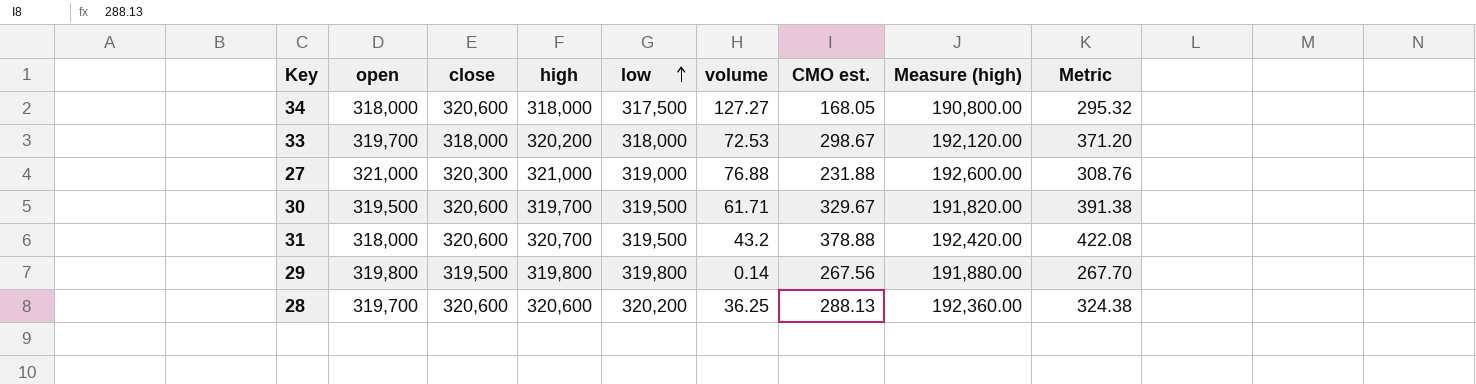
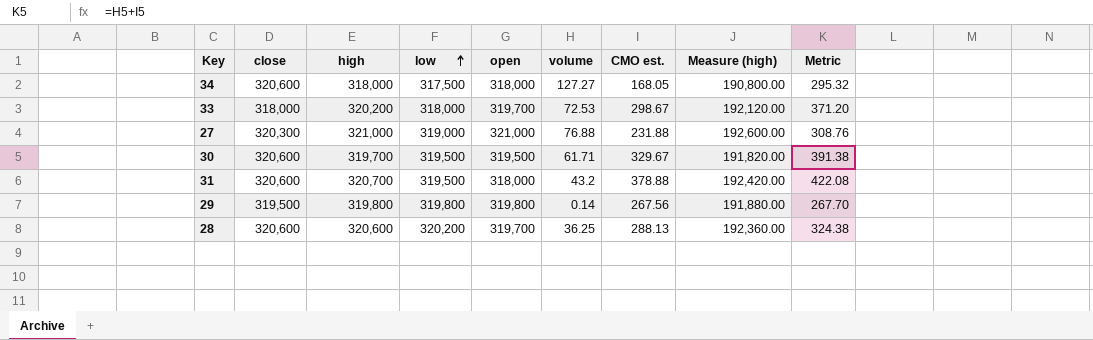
column open | position: 2 -> 5

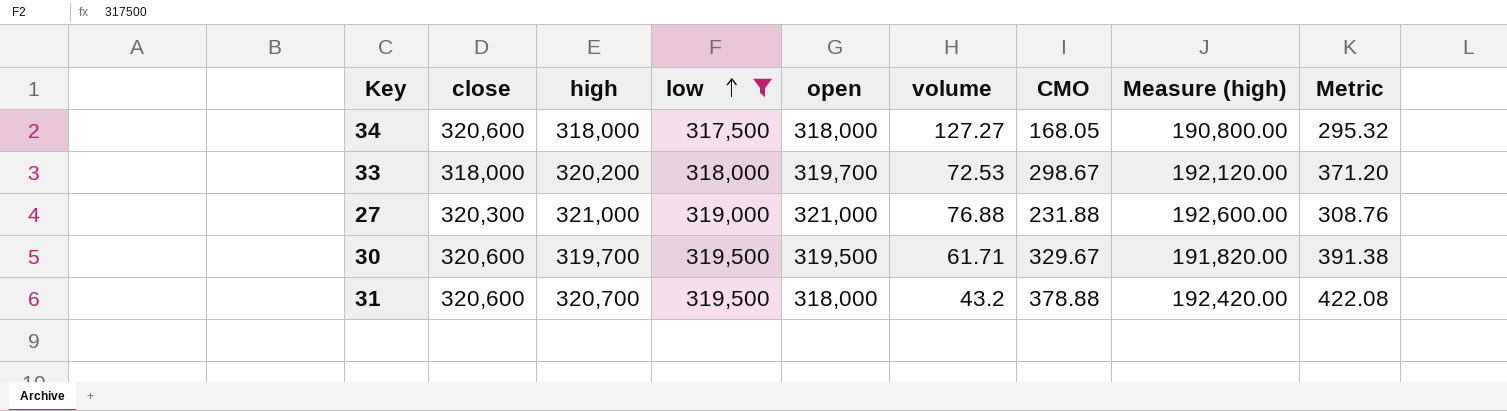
filter: none -> low <= 319,500
column name: CMO est. -> CMO

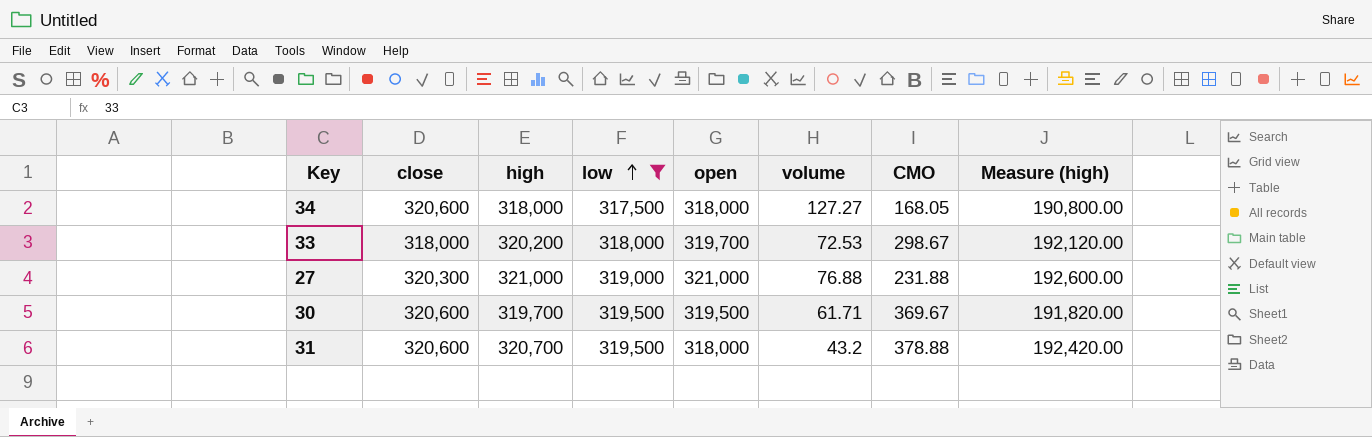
column Metric | formula: [volume] + [CMO] -> none
30 | CMO: 329.67 -> 369.67

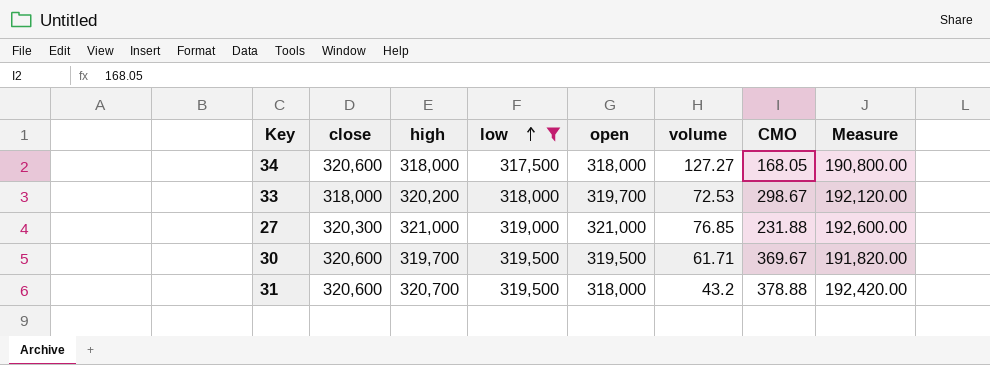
column name: Measure (high) -> Measure
27 | volume: 76.88 -> 76.85

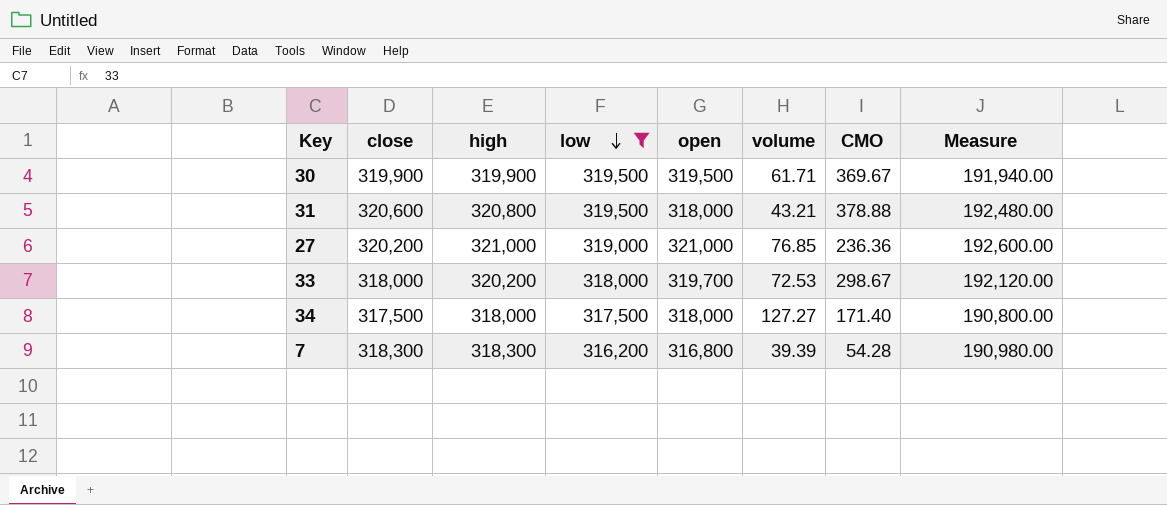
row order: low ascending -> low descending
30 | close: 320,600 -> 319,900
30 | high: 319,700 -> 319,900
30 | Measure: 191,820.00 -> 191,940.00
31 | high: 320,700 -> 320,800
31 | volume: 43.2 -> 43.21
31 | Measure: 192,420.00 -> 192,480.00
27 | close: 320,300 -> 320,200
27 | CMO: 231.88 -> 236.36
34 | close: 320,600 -> 317,500
34 | CMO: 168.05 -> 171.40
row 7: none -> 318,300 | 318,300 | 316,200 | 316,800 | 39.39 | 54.28 | 190,980.00

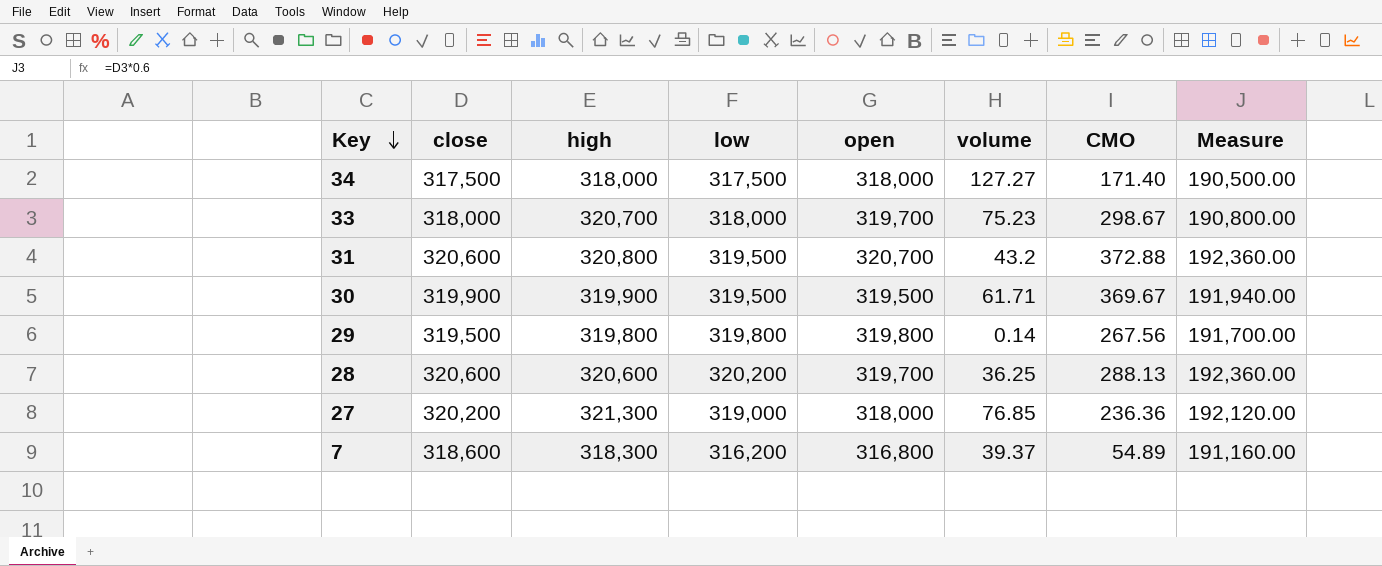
filter: low <= 319,500 -> none
row order: low descending -> Key descending
column Measure | formula: [high] * 0.6 -> [close] * 0.6
33 | high: 320,200 -> 320,700
33 | volume: 72.53 -> 75.23
31 | open: 318,000 -> 320,700
31 | volume: 43.21 -> 43.2
31 | CMO: 378.88 -> 372.88
27 | high: 321,000 -> 321,300
27 | open: 321,000 -> 318,000
7 | close: 318,300 -> 318,600
7 | volume: 39.39 -> 39.37
7 | CMO: 54.28 -> 54.89

